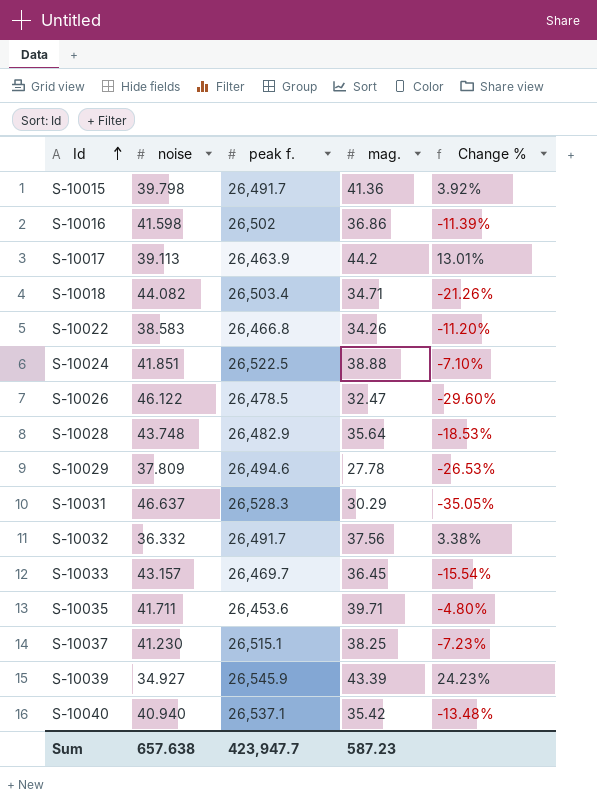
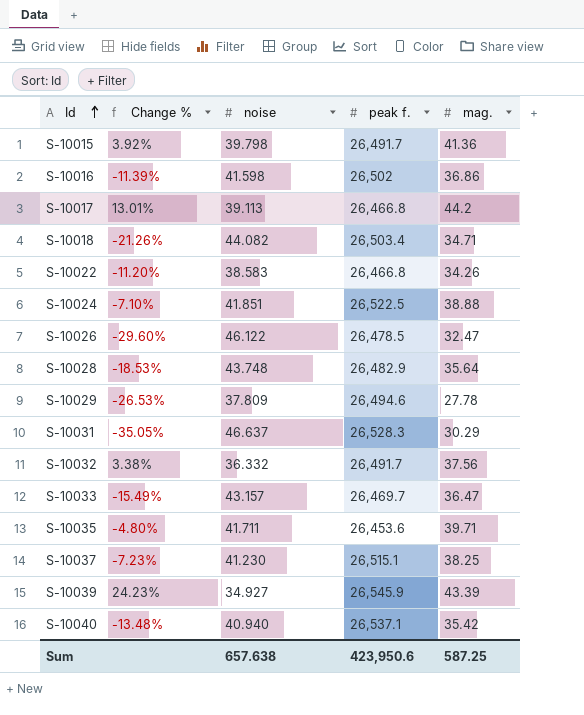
column Change % | position: 5 -> 2
S-10017 | peak f.: 26,463.9 -> 26,466.8
S-10033 | Change %: -15.54% -> -15.49%
S-10033 | mag.: 36.45 -> 36.47
Sum | peak f.: 423,947.7 -> 423,950.6
Sum | mag.: 587.23 -> 587.25

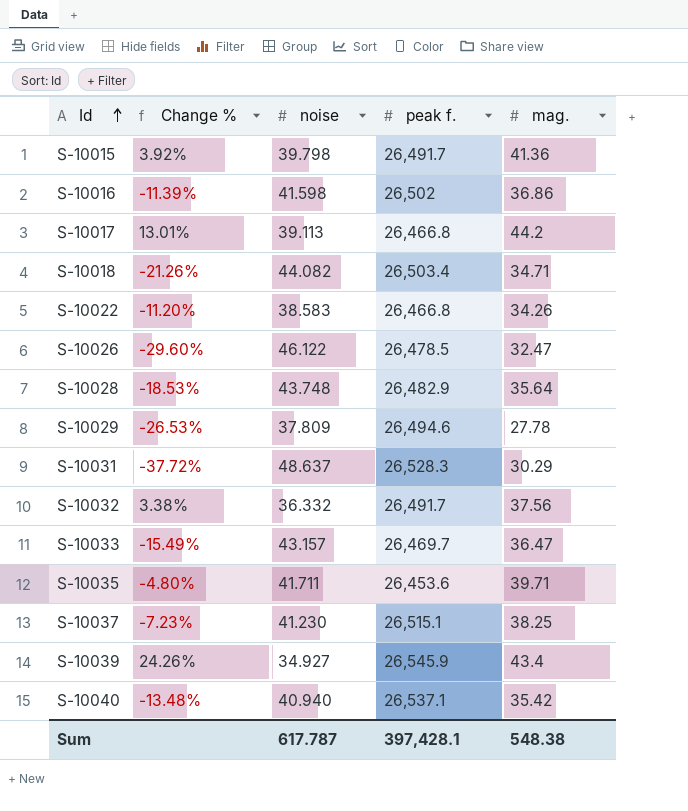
row S-10024: -7.10% | 41.851 | 26,522.5 | 38.88 -> none
S-10031 | Change %: -35.05% -> -37.72%
S-10031 | noise: 46.637 -> 48.637
S-10039 | Change %: 24.23% -> 24.26%
S-10039 | mag.: 43.39 -> 43.4
Sum | noise: 657.638 -> 617.787
Sum | peak f.: 423,950.6 -> 397,428.1
Sum | mag.: 587.25 -> 548.38

